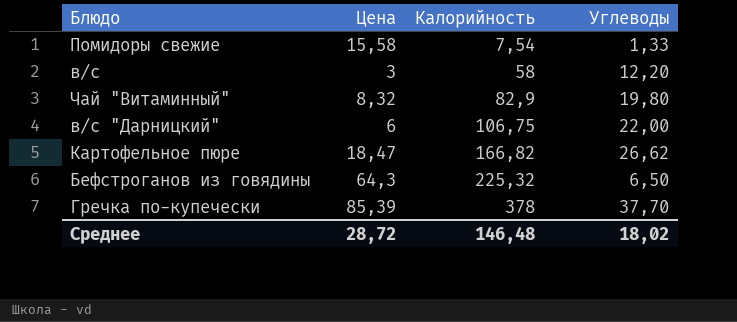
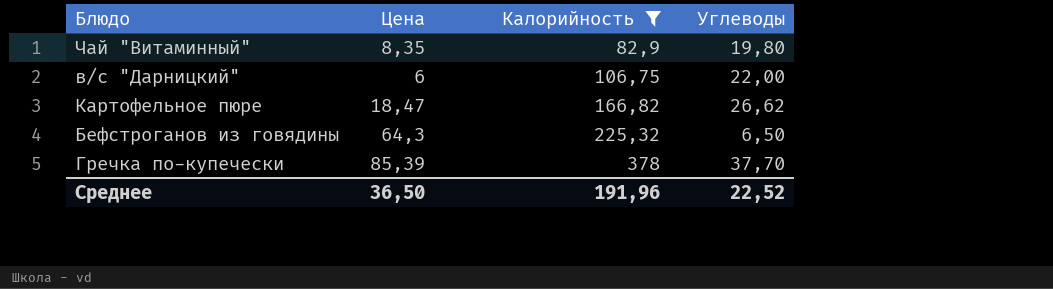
filter: none -> Калорийность >= 82,9
Чай "Витаминный" | Цена: 8,32 -> 8,35
Среднее | Цена: 28,72 -> 36,50
Среднее | Калорийность: 146,48 -> 191,96
Среднее | Углеводы: 18,02 -> 22,52

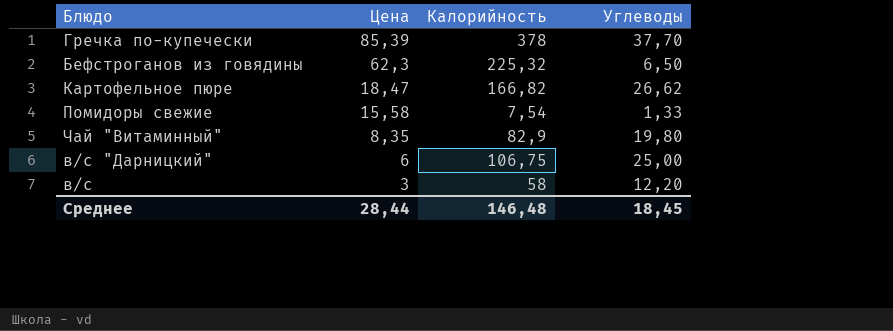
filter: Калорийность >= 82,9 -> none
row order: Калорийность ascending -> Цена descending
Бефстроганов из говядины | Цена: 64,3 -> 62,3
в/с "Дарницкий" | Углеводы: 22,00 -> 25,00
Среднее | Цена: 36,50 -> 28,44
Среднее | Калорийность: 191,96 -> 146,48
Среднее | Углеводы: 22,52 -> 18,45

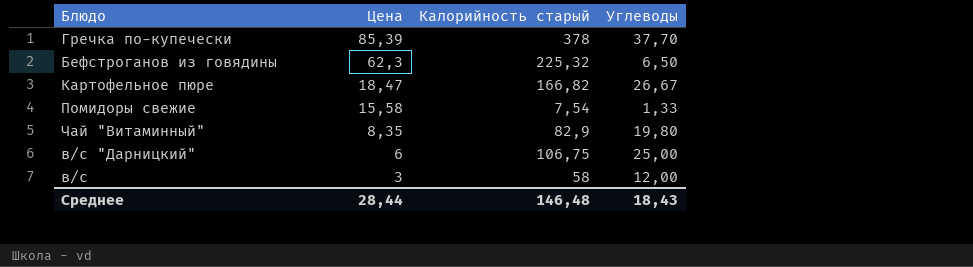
column name: Калорийность -> Калорийность старый
Картофельное пюре | Углеводы: 26,62 -> 26,67
в/с | Углеводы: 12,20 -> 12,00
Среднее | Углеводы: 18,45 -> 18,43

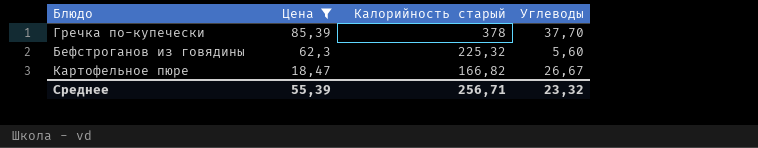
filter: none -> Цена >= 18,47
Бефстроганов из говядины | Углеводы: 6,50 -> 5,60
Среднее | Цена: 28,44 -> 55,39
Среднее | Калорийность старый: 146,48 -> 256,71
Среднее | Углеводы: 18,43 -> 23,32

